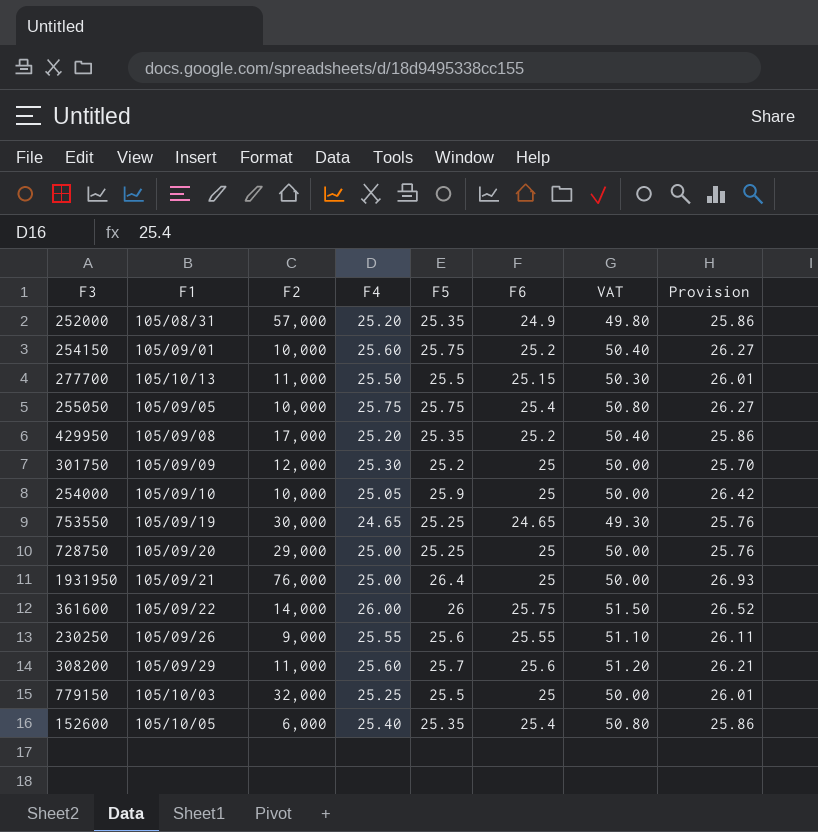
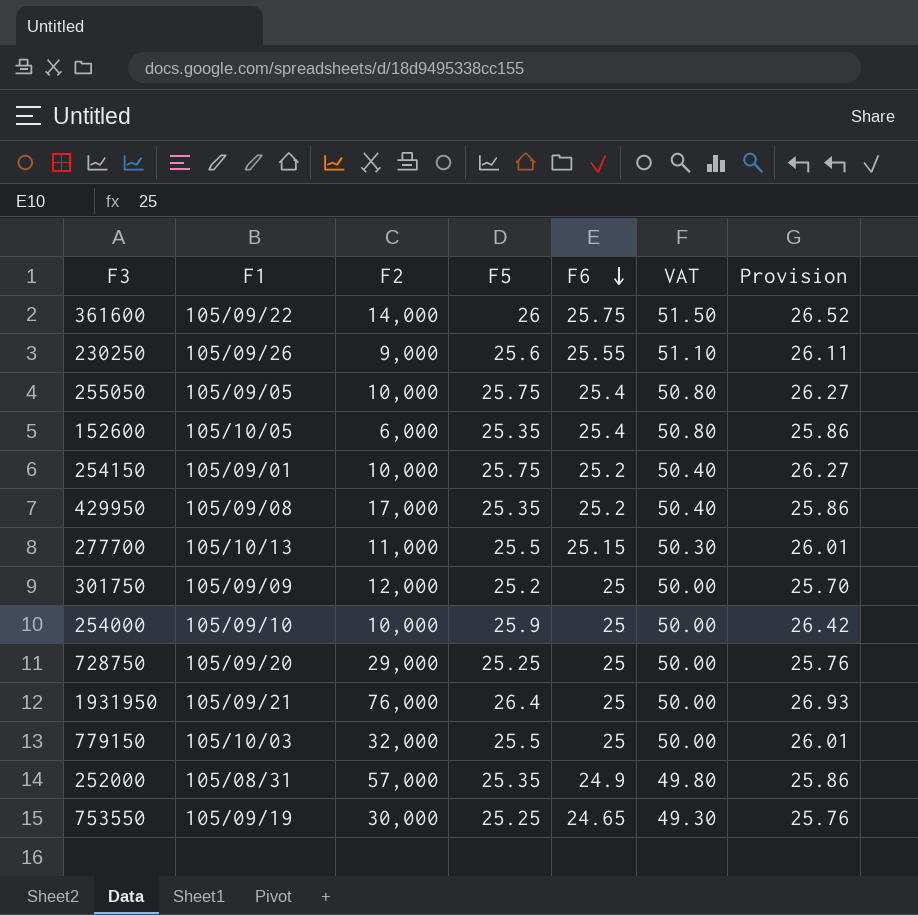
row order: none -> F6 descending
column F4 | position: 4 -> none
row 308200: 105/09/29 | 11,000 | 25.60 | 25.7 | 25.6 | 51.20 | 26.21 -> none

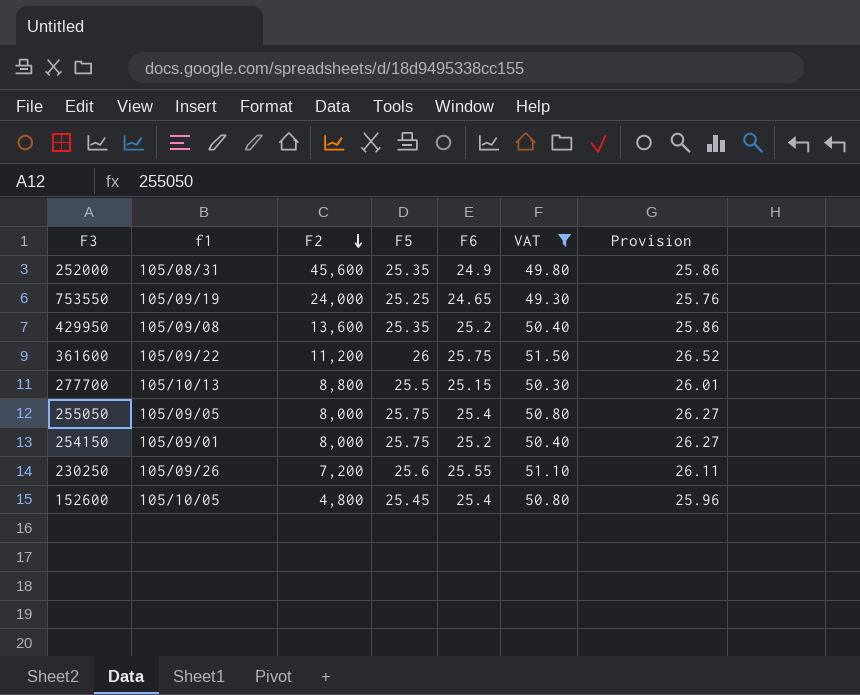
filter: none -> VAT != 50.00
row order: F6 descending -> F2 descending
column name: F1 -> f1
252000 | F2: 57,000 -> 45,600
753550 | F2: 30,000 -> 24,000
429950 | F2: 17,000 -> 13,600
361600 | F2: 14,000 -> 11,200
277700 | F2: 11,000 -> 8,800
255050 | F2: 10,000 -> 8,000
254150 | F2: 10,000 -> 8,000
230250 | F2: 9,000 -> 7,200
152600 | F2: 6,000 -> 4,800
152600 | F5: 25.35 -> 25.45
152600 | Provision: 25.86 -> 25.96

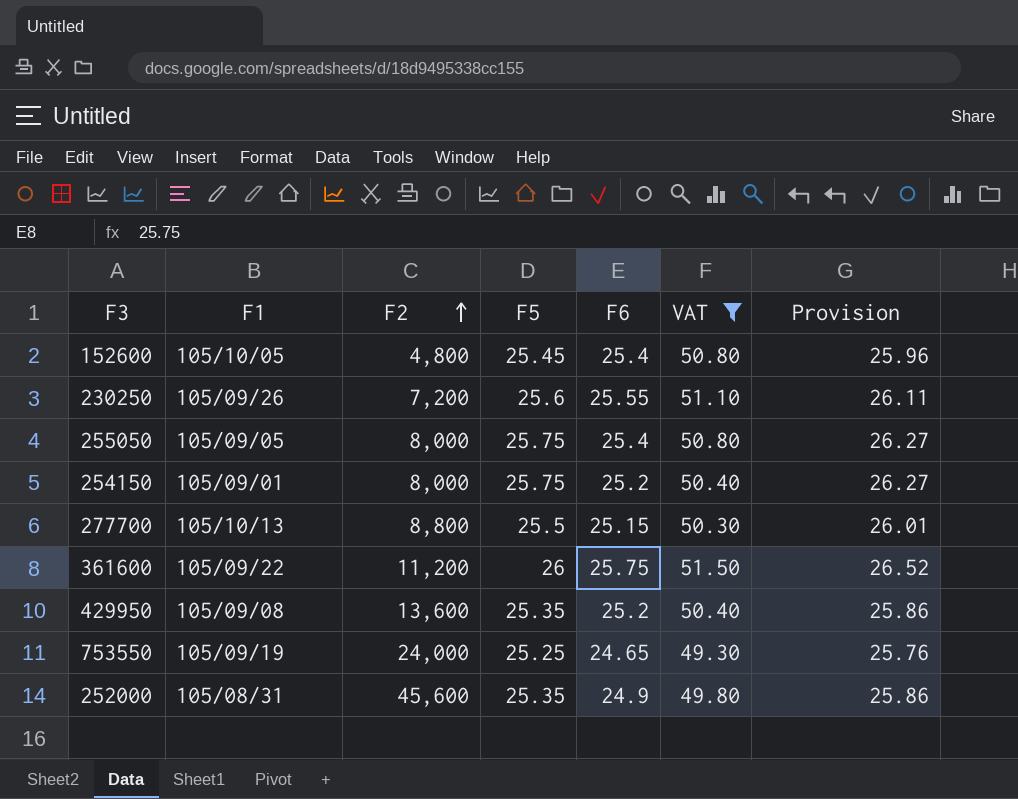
row order: F2 descending -> F2 ascending
column name: f1 -> F1

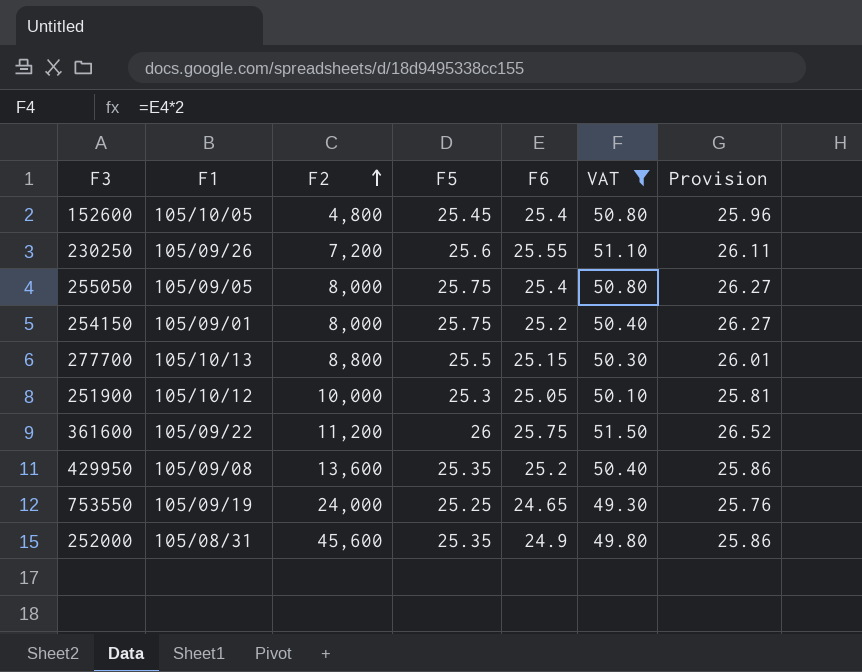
row 251900: none -> 105/10/12 | 10,000 | 25.3 | 25.05 | 50.10 | 25.81

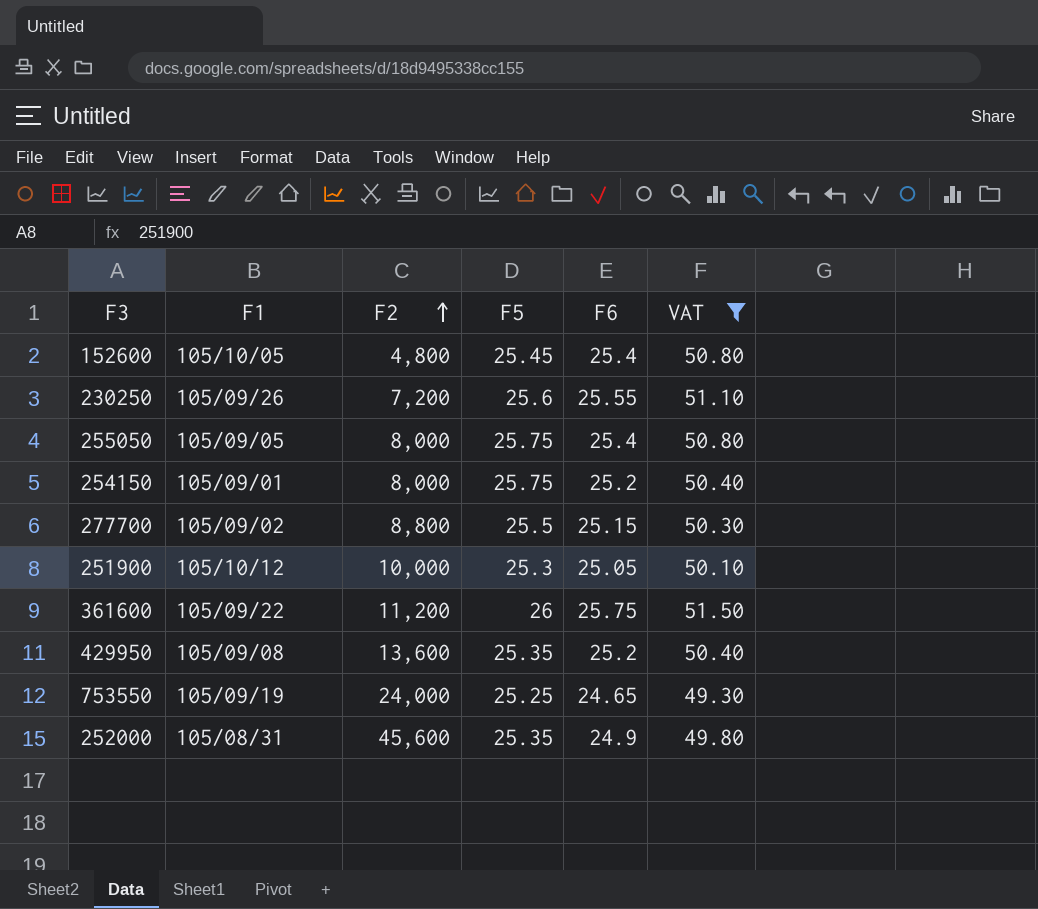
column Provision | formula: [F5] * 1.02 -> none
277700 | F1: 105/10/13 -> 105/09/02

